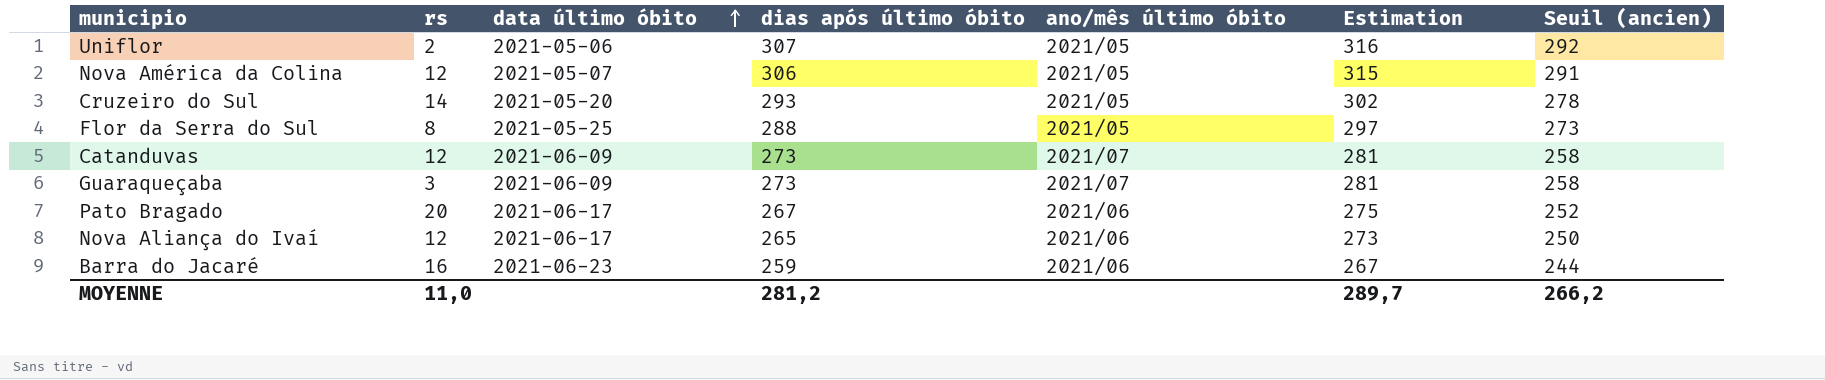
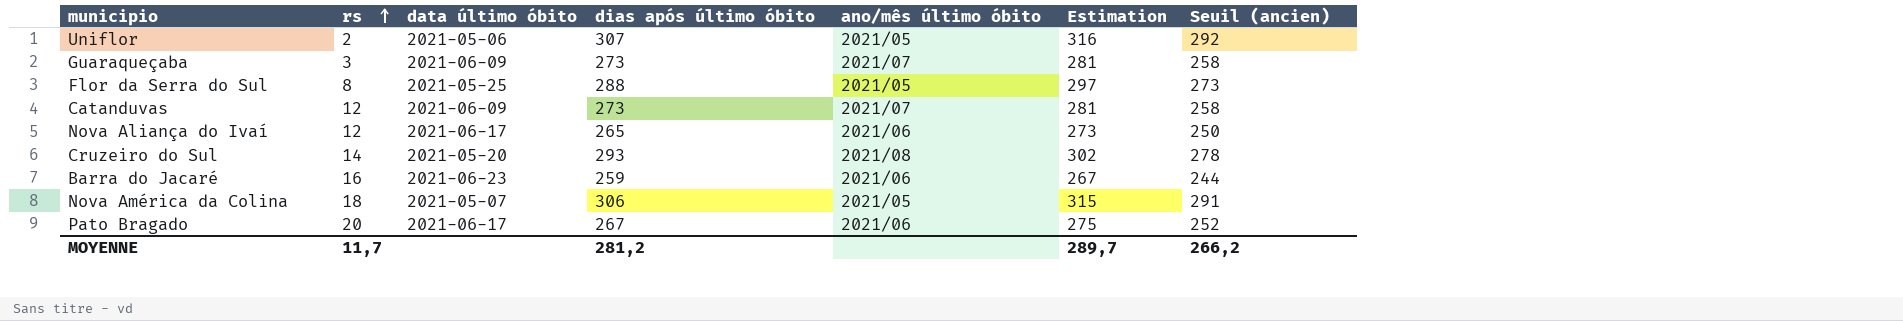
row order: data último óbito ascending -> rs ascending
Cruzeiro do Sul | ano/mês último óbito: 2021/05 -> 2021/08
Nova América da Colina | rs: 12 -> 18
MOYENNE | rs: 11,0 -> 11,7

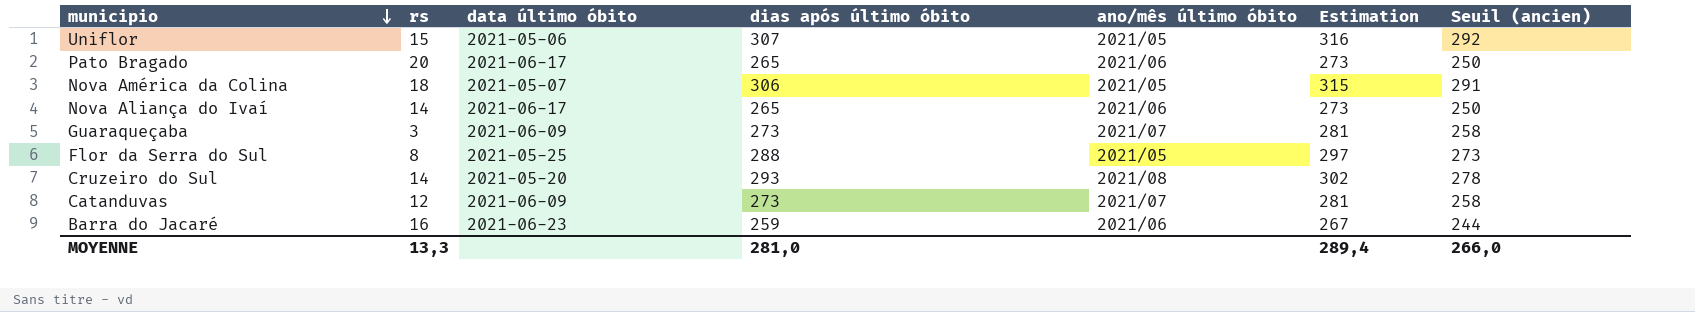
row order: rs ascending -> municipio descending
Uniflor | rs: 2 -> 15
Pato Bragado | dias após último óbito: 267 -> 265
Pato Bragado | Estimation: 275 -> 273
Pato Bragado | Seuil (ancien): 252 -> 250
Nova Aliança do Ivaí | rs: 12 -> 14
MOYENNE | rs: 11,7 -> 13,3
MOYENNE | dias após último óbito: 281,2 -> 281,0
MOYENNE | Estimation: 289,7 -> 289,4
MOYENNE | Seuil (ancien): 266,2 -> 266,0

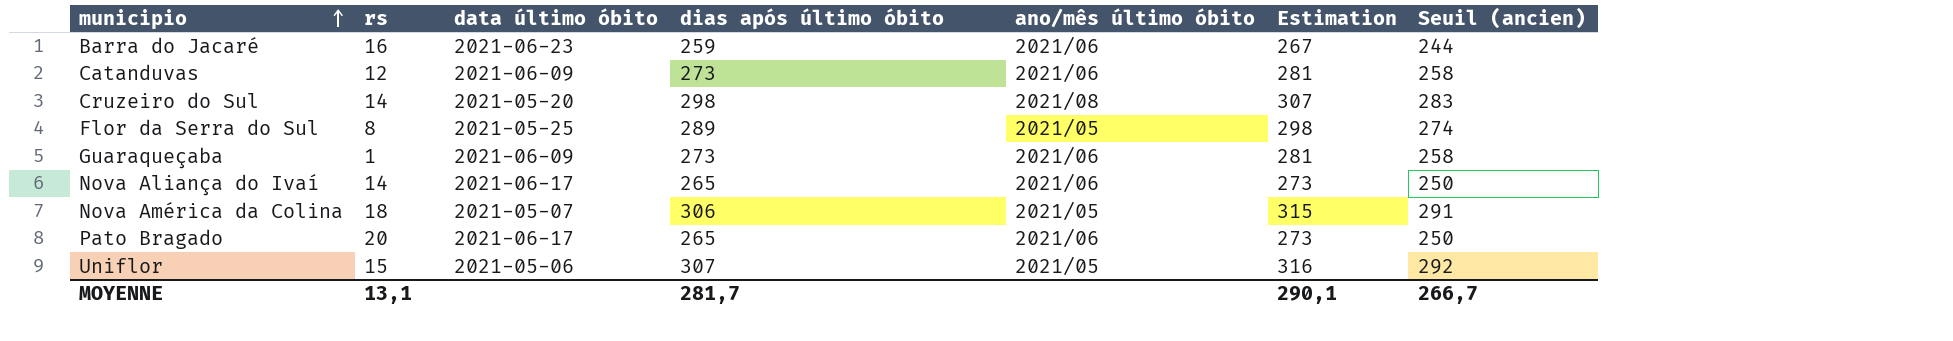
row order: municipio descending -> municipio ascending
Catanduvas | ano/mês último óbito: 2021/07 -> 2021/06
Cruzeiro do Sul | dias após último óbito: 293 -> 298
Cruzeiro do Sul | Estimation: 302 -> 307
Cruzeiro do Sul | Seuil (ancien): 278 -> 283
Flor da Serra do Sul | dias após último óbito: 288 -> 289
Flor da Serra do Sul | Estimation: 297 -> 298
Flor da Serra do Sul | Seuil (ancien): 273 -> 274
Guaraqueçaba | rs: 3 -> 1
Guaraqueçaba | ano/mês último óbito: 2021/07 -> 2021/06
MOYENNE | rs: 13,3 -> 13,1
MOYENNE | dias após último óbito: 281,0 -> 281,7
MOYENNE | Estimation: 289,4 -> 290,1
MOYENNE | Seuil (ancien): 266,0 -> 266,7

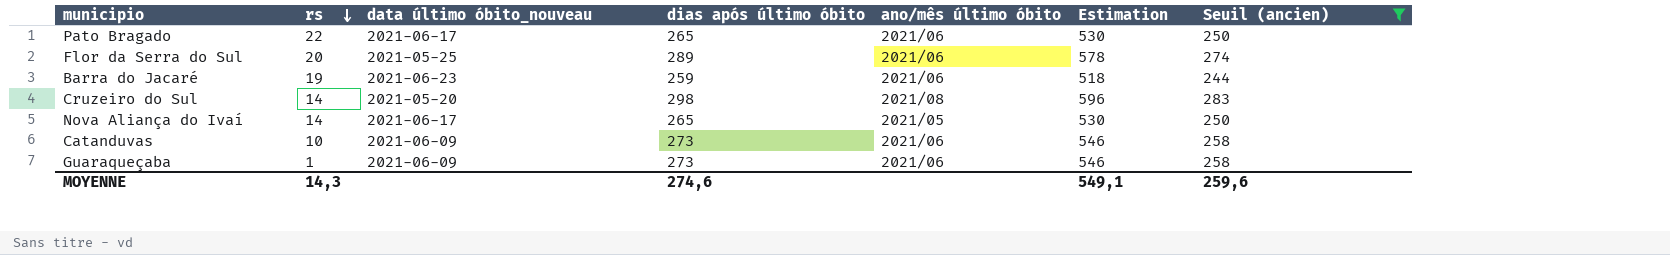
filter: none -> Seuil (ancien) <= 283
row order: municipio ascending -> rs descending
column name: data último óbito -> data último óbito_nouveau
column Estimation | formula: [dias após último óbito] * 1,03 -> [dias após último óbito] * 2
Pato Bragado | rs: 20 -> 22
Flor da Serra do Sul | rs: 8 -> 20
Flor da Serra do Sul | ano/mês último óbito: 2021/05 -> 2021/06
Barra do Jacaré | rs: 16 -> 19
Nova Aliança do Ivaí | ano/mês último óbito: 2021/06 -> 2021/05
Catanduvas | rs: 12 -> 10
MOYENNE | rs: 13,1 -> 14,3
MOYENNE | dias após último óbito: 281,7 -> 274,6
MOYENNE | Estimation: 290,1 -> 549,1
MOYENNE | Seuil (ancien): 266,7 -> 259,6

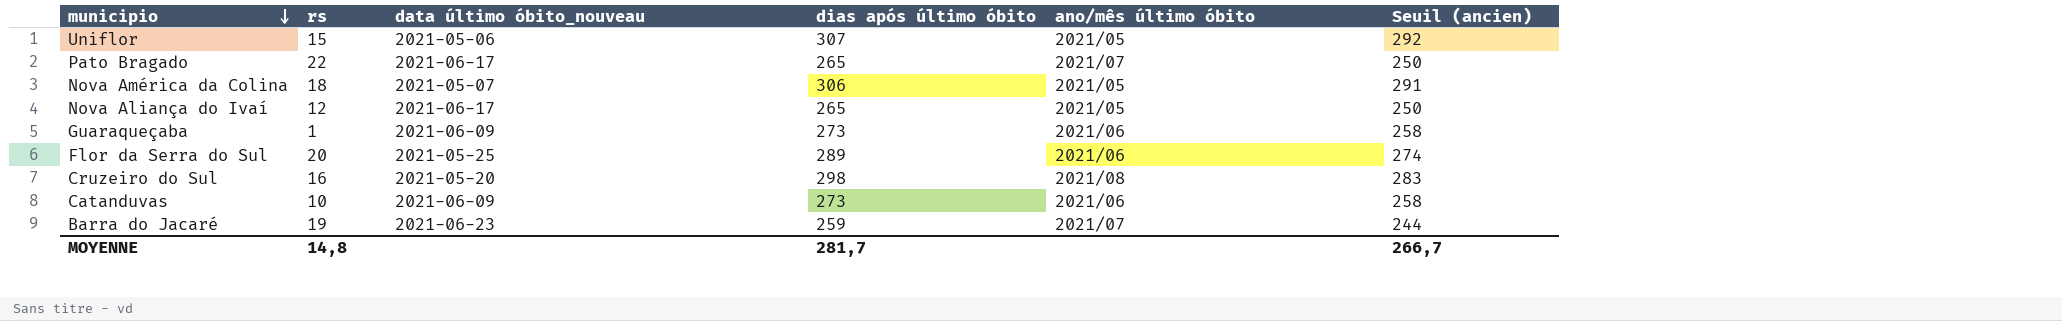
filter: Seuil (ancien) <= 283 -> none
row order: rs descending -> municipio descending
column Estimation | formula: [dias após último óbito] * 2 -> none
Pato Bragado | ano/mês último óbito: 2021/06 -> 2021/07
Nova Aliança do Ivaí | rs: 14 -> 12
Cruzeiro do Sul | rs: 14 -> 16
Barra do Jacaré | ano/mês último óbito: 2021/06 -> 2021/07
MOYENNE | rs: 14,3 -> 14,8
MOYENNE | dias após último óbito: 274,6 -> 281,7
MOYENNE | Seuil (ancien): 259,6 -> 266,7

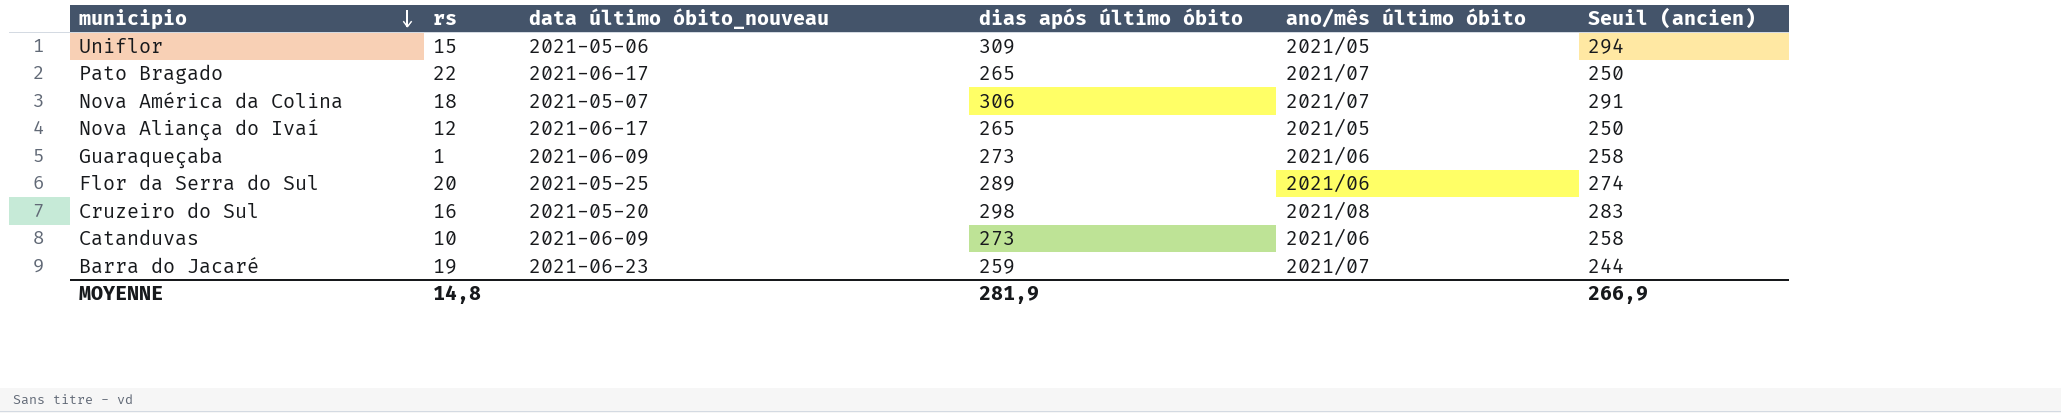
Uniflor | dias após último óbito: 307 -> 309
Uniflor | Seuil (ancien): 292 -> 294
Nova América da Colina | ano/mês último óbito: 2021/05 -> 2021/07
MOYENNE | dias após último óbito: 281,7 -> 281,9
MOYENNE | Seuil (ancien): 266,7 -> 266,9

